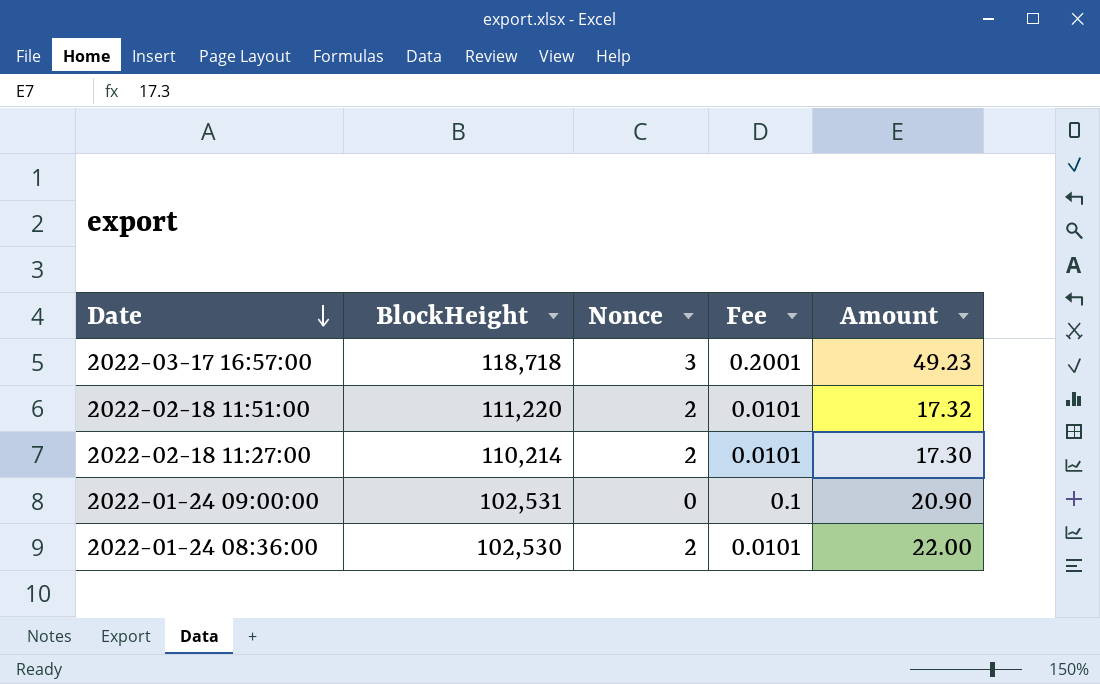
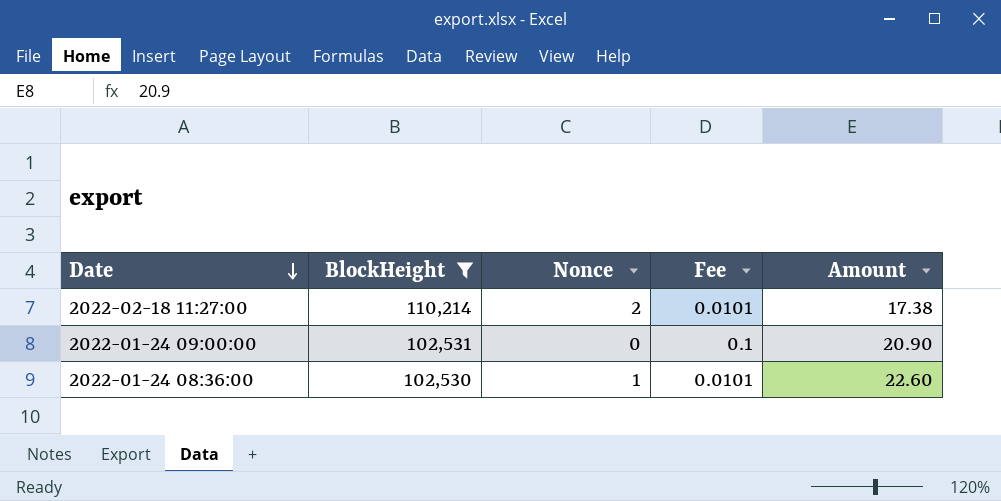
filter: none -> BlockHeight <= 110,214
2022-02-18 11:27:00 | Amount: 17.30 -> 17.38
2022-01-24 08:36:00 | Nonce: 2 -> 1
2022-01-24 08:36:00 | Amount: 22.00 -> 22.60

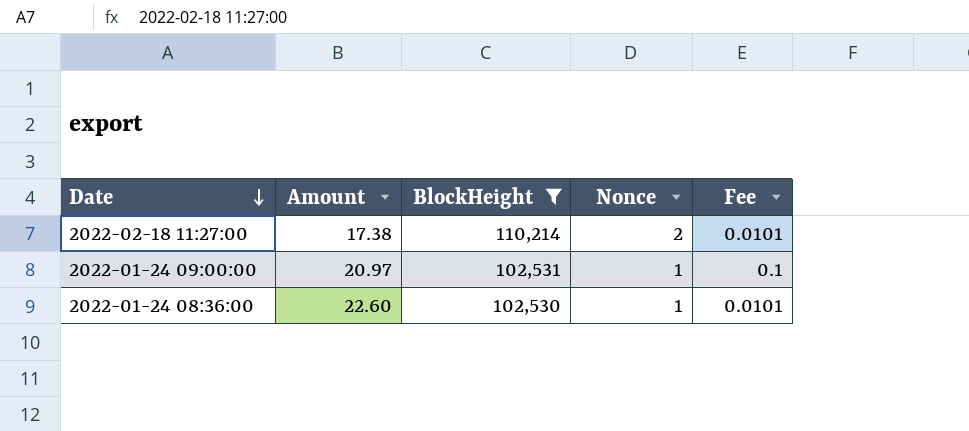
column Amount | position: 5 -> 2
2022-01-24 09:00:00 | Amount: 20.90 -> 20.97
2022-01-24 09:00:00 | Nonce: 0 -> 1

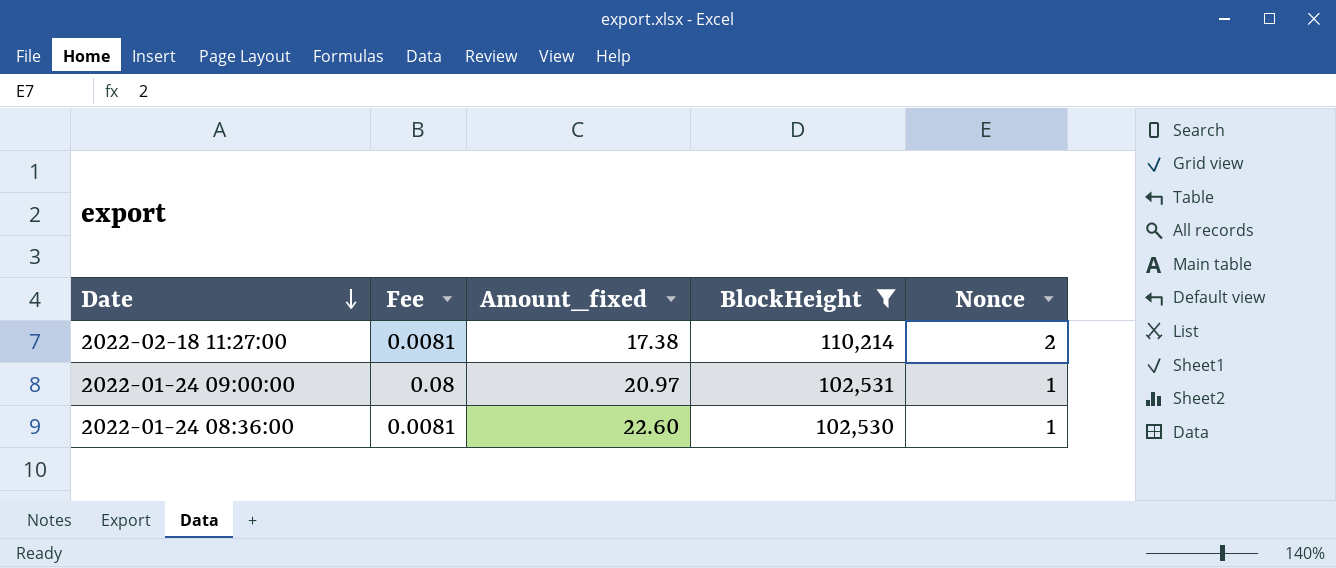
column Fee | position: 5 -> 2
column name: Amount -> Amount_fixed
2022-02-18 11:27:00 | Fee: 0.0101 -> 0.0081
2022-01-24 09:00:00 | Fee: 0.1 -> 0.08
2022-01-24 08:36:00 | Fee: 0.0101 -> 0.0081

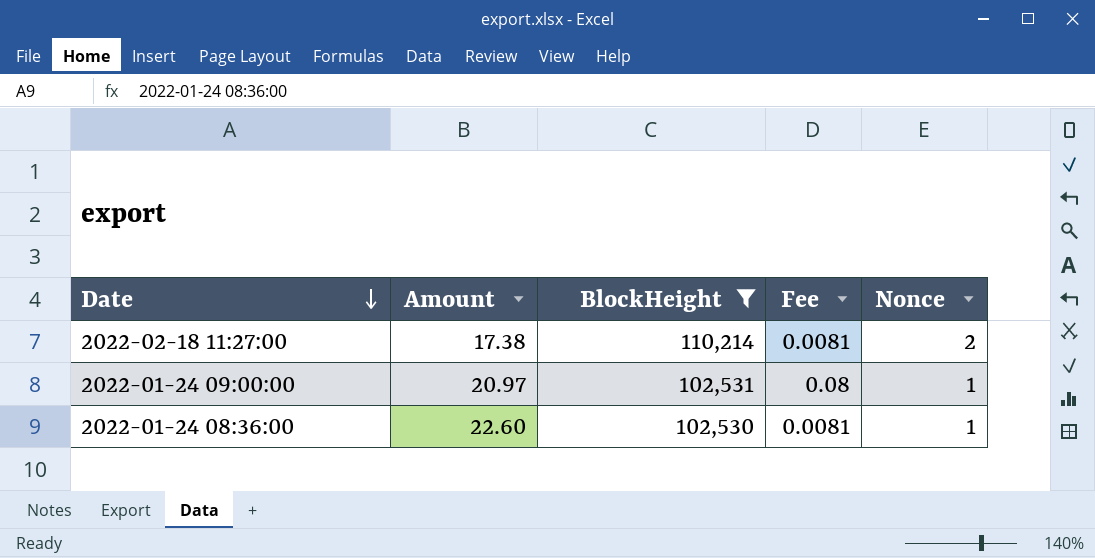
column name: Amount_fixed -> Amount
column Fee | position: 2 -> 4

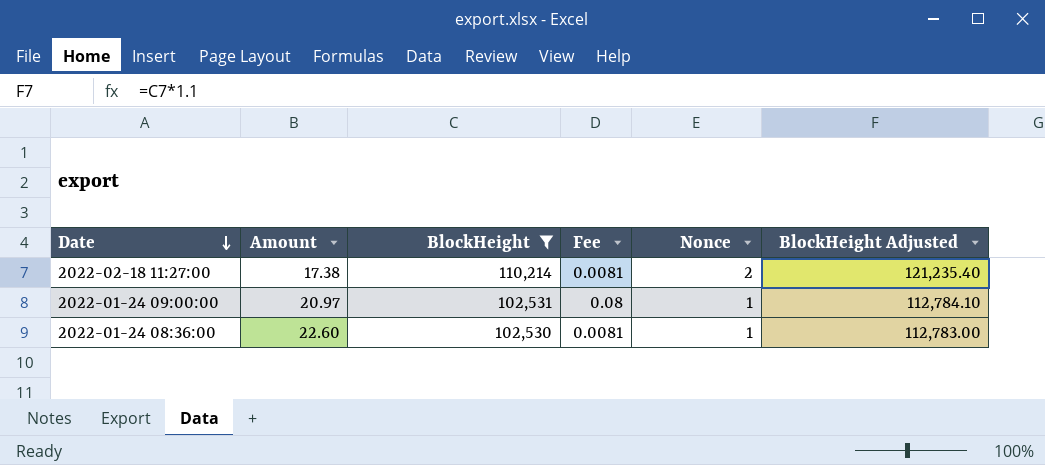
column BlockHeight Adjusted | formula: none -> [BlockHeight] * 1.1

